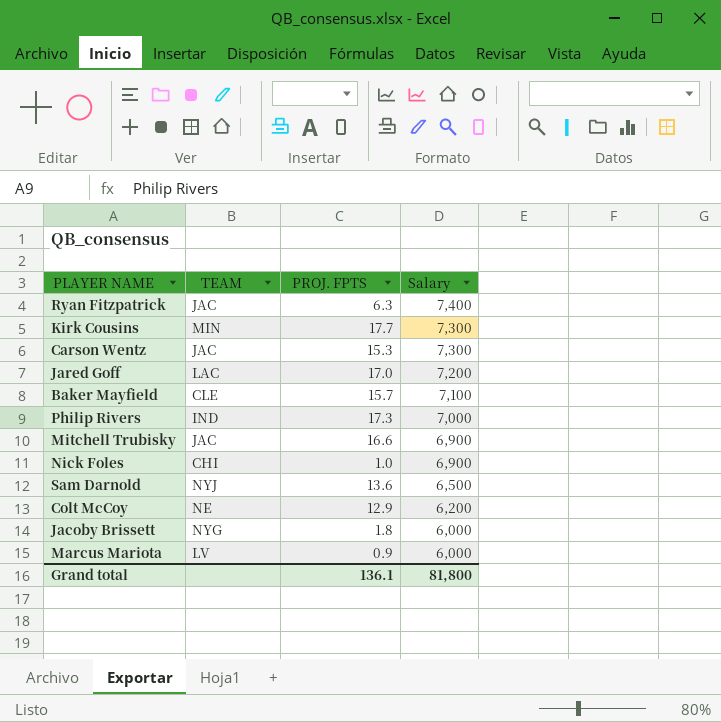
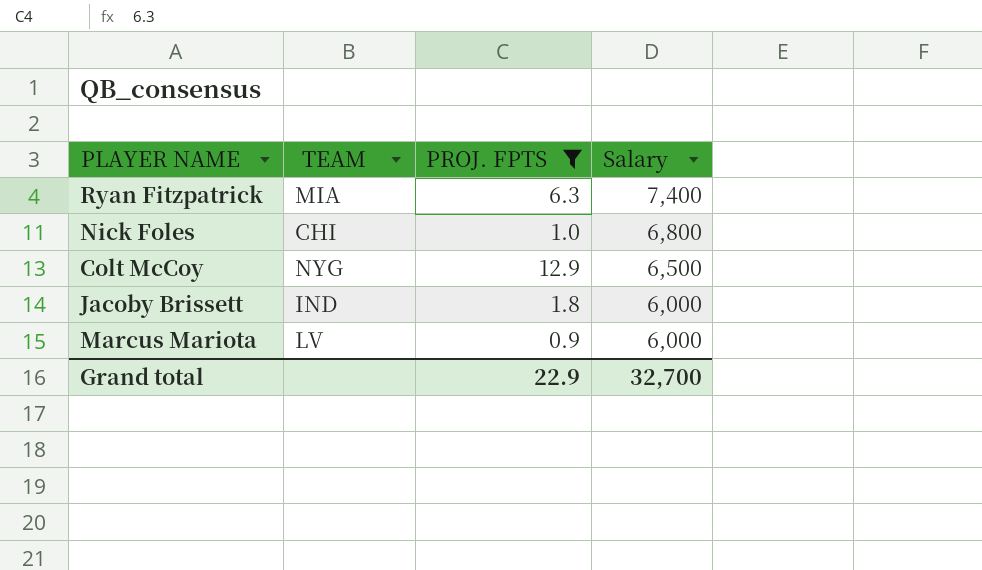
filter: none -> PROJ. FPTS <= 12.9
Ryan Fitzpatrick | TEAM: JAC -> MIA
Nick Foles | Salary: 6,900 -> 6,800
Colt McCoy | TEAM: NE -> NYG
Colt McCoy | Salary: 6,200 -> 6,500
Jacoby Brissett | TEAM: NYG -> IND
Grand total | PROJ. FPTS: 136.1 -> 22.9
Grand total | Salary: 81,800 -> 32,700

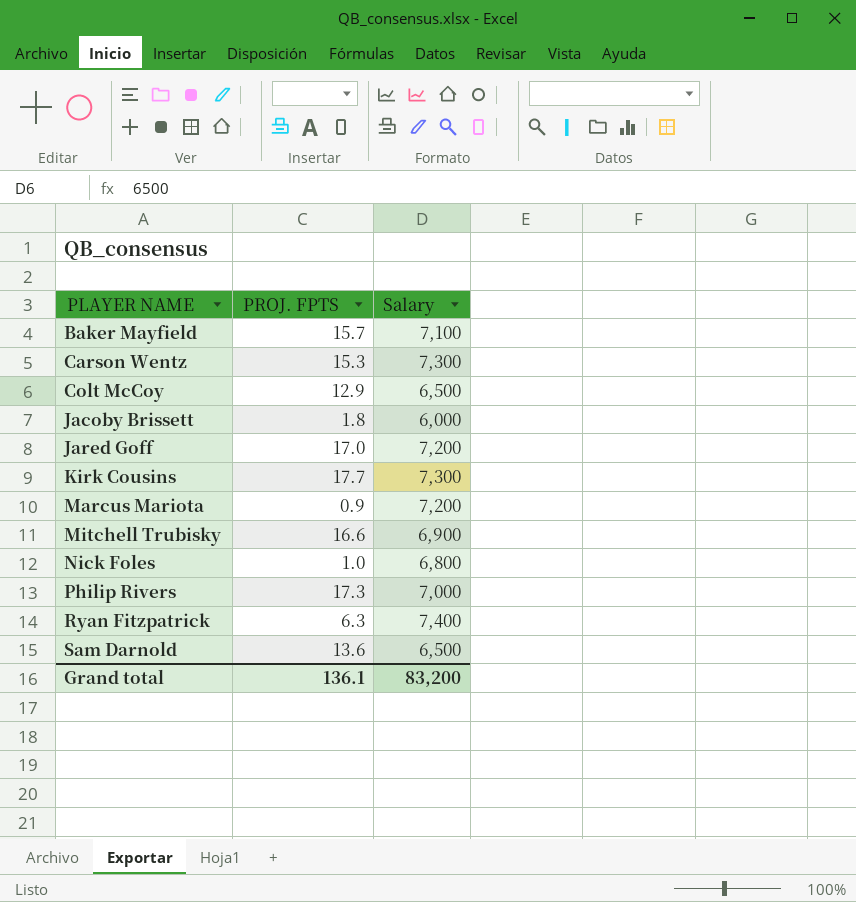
filter: PROJ. FPTS <= 12.9 -> none
row order: Salary descending -> PLAYER NAME ascending
column TEAM | position: 2 -> none
Marcus Mariota | Salary: 6,000 -> 7,200
Grand total | PROJ. FPTS: 22.9 -> 136.1
Grand total | Salary: 32,700 -> 83,200

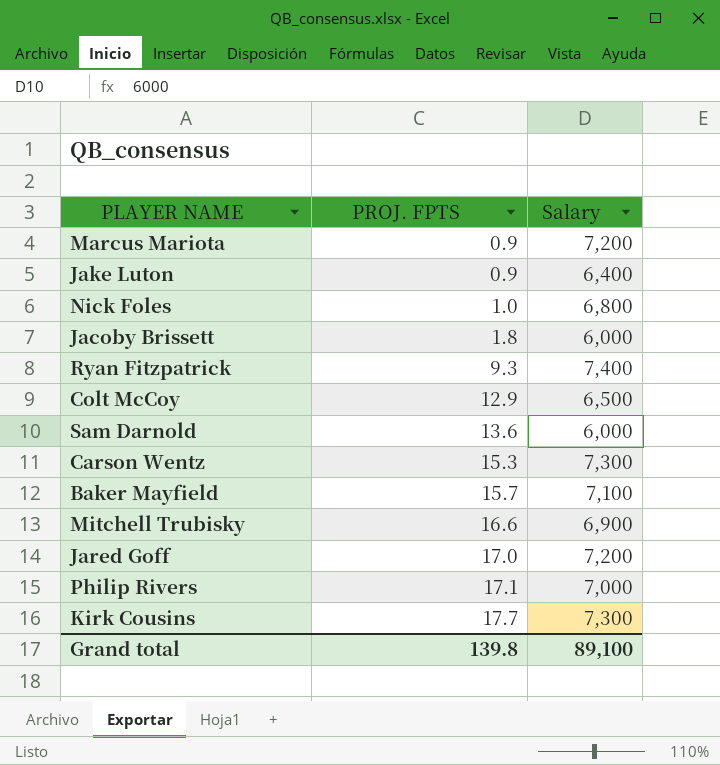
row order: PLAYER NAME ascending -> PROJ. FPTS ascending
row Jake Luton: none -> 0.9 | 6,400
Ryan Fitzpatrick | PROJ. FPTS: 6.3 -> 9.3
Sam Darnold | Salary: 6,500 -> 6,000
Philip Rivers | PROJ. FPTS: 17.3 -> 17.1
Grand total | PROJ. FPTS: 136.1 -> 139.8
Grand total | Salary: 83,200 -> 89,100

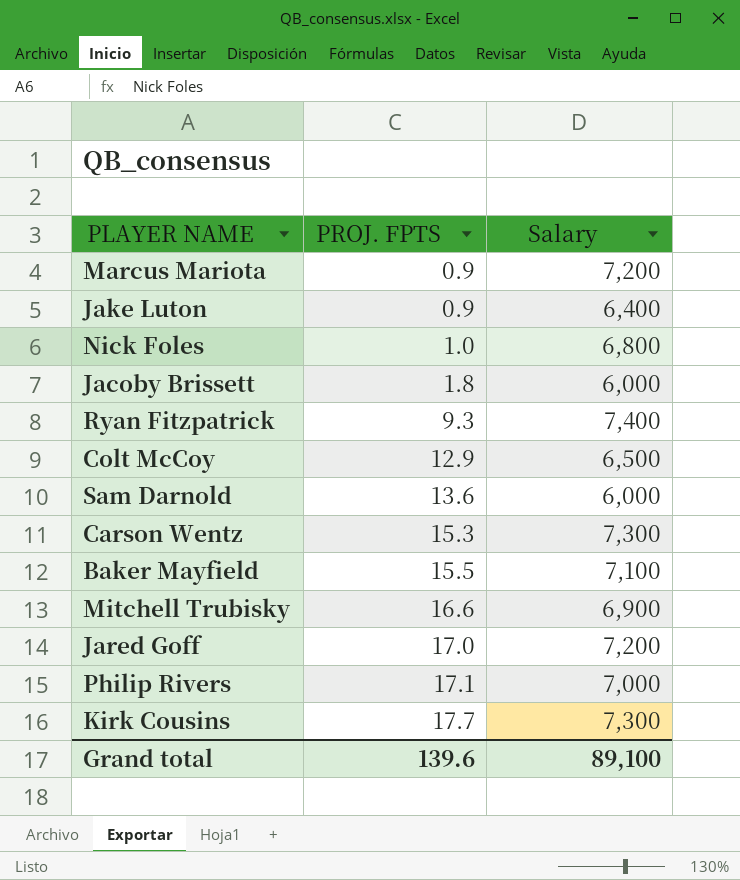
Baker Mayfield | PROJ. FPTS: 15.7 -> 15.5
Grand total | PROJ. FPTS: 139.8 -> 139.6

